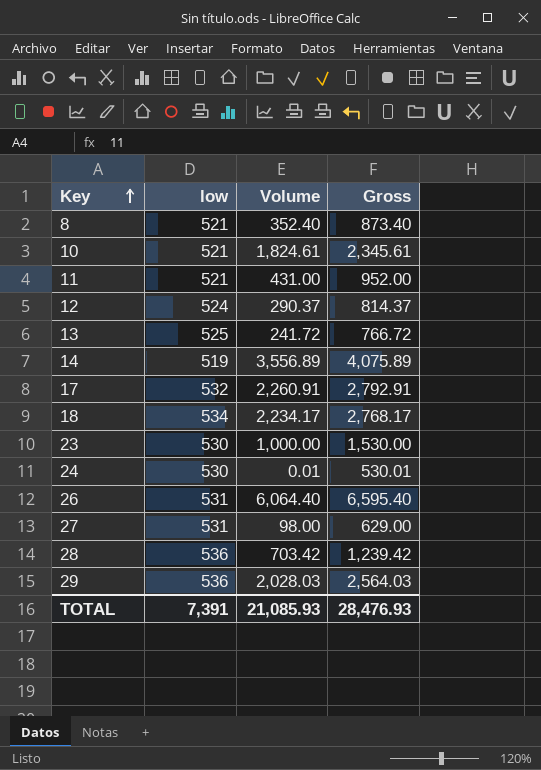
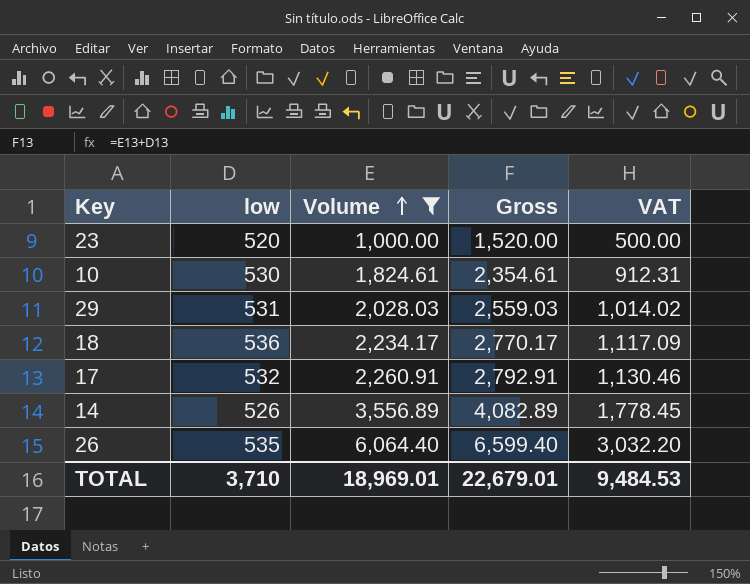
filter: none -> Volume >= 1,000.00
row order: Key ascending -> Volume ascending
column VAT | formula: none -> [Volume] * 0.5
23 | low: 530 -> 520
23 | Gross: 1,530.00 -> 1,520.00
10 | low: 521 -> 530
10 | Gross: 2,345.61 -> 2,354.61
29 | low: 536 -> 531
29 | Gross: 2,564.03 -> 2,559.03
18 | low: 534 -> 536
18 | Gross: 2,768.17 -> 2,770.17
14 | low: 519 -> 526
14 | Gross: 4,075.89 -> 4,082.89
26 | low: 531 -> 535
26 | Gross: 6,595.40 -> 6,599.40
TOTAL | low: 7,391 -> 3,710
TOTAL | Volume: 21,085.93 -> 18,969.01
TOTAL | Gross: 28,476.93 -> 22,679.01

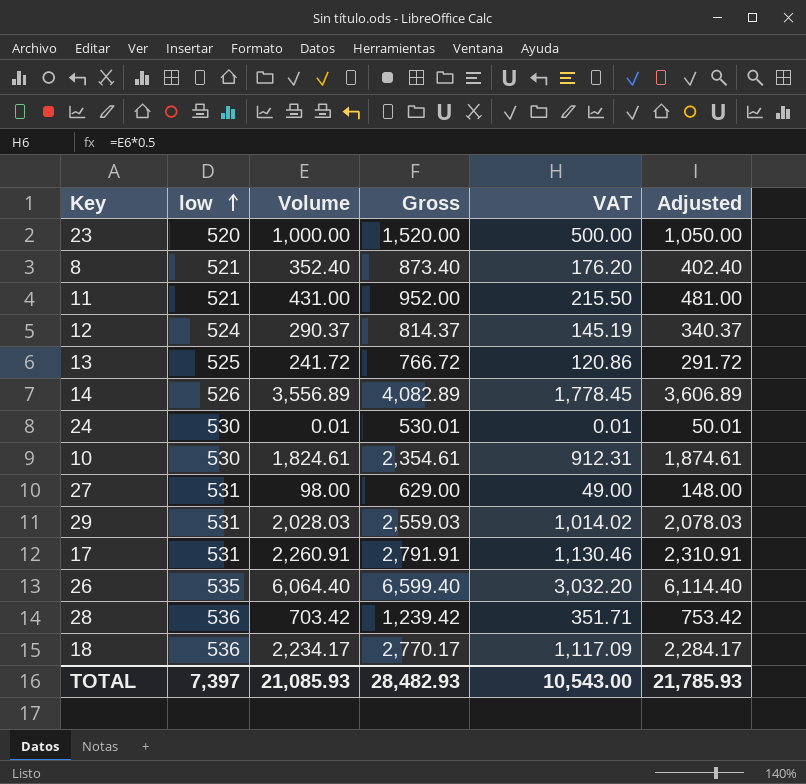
filter: Volume >= 1,000.00 -> none
row order: Volume ascending -> low ascending
column Adjusted | formula: none -> [Volume] + 50
17 | low: 532 -> 531
17 | Gross: 2,792.91 -> 2,791.91
TOTAL | low: 3,710 -> 7,397
TOTAL | Volume: 18,969.01 -> 21,085.93
TOTAL | Gross: 22,679.01 -> 28,482.93
TOTAL | VAT: 9,484.53 -> 10,543.00

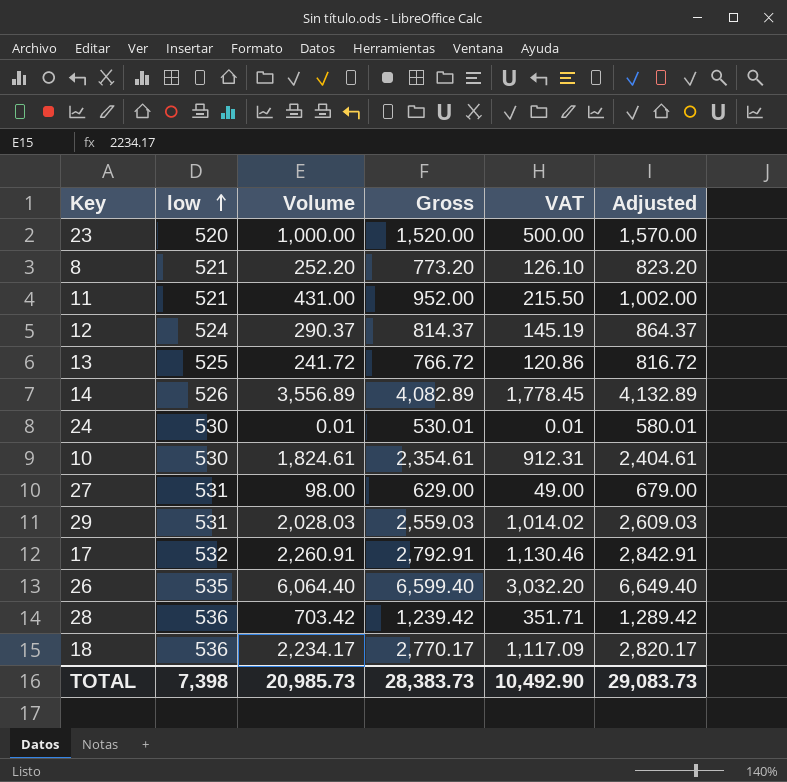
column Adjusted | formula: [Volume] + 50 -> [Gross] + 50
8 | Volume: 352.40 -> 252.20
8 | Gross: 873.40 -> 773.20
8 | VAT: 176.20 -> 126.10
17 | low: 531 -> 532
17 | Gross: 2,791.91 -> 2,792.91
TOTAL | low: 7,397 -> 7,398
TOTAL | Volume: 21,085.93 -> 20,985.73
TOTAL | Gross: 28,482.93 -> 28,383.73
TOTAL | VAT: 10,543.00 -> 10,492.90
TOTAL | Adjusted: 21,785.93 -> 29,083.73

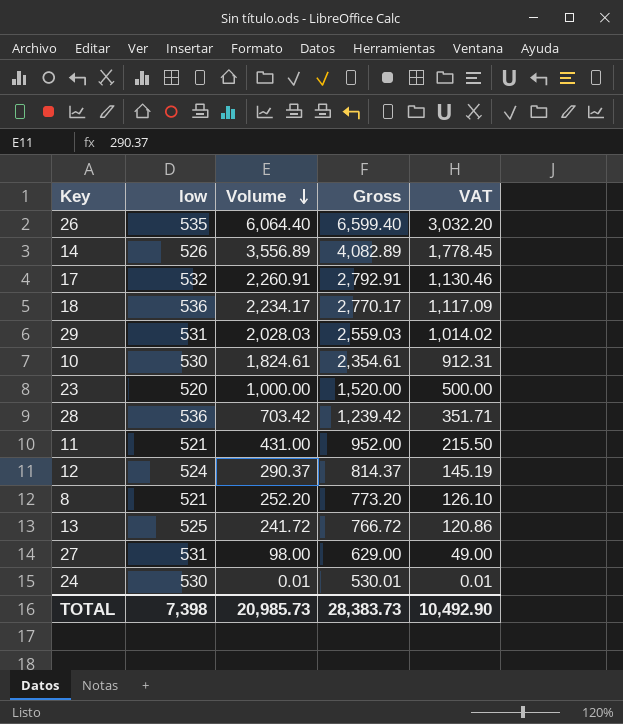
row order: low ascending -> Volume descending
column Adjusted | formula: [Gross] + 50 -> none

